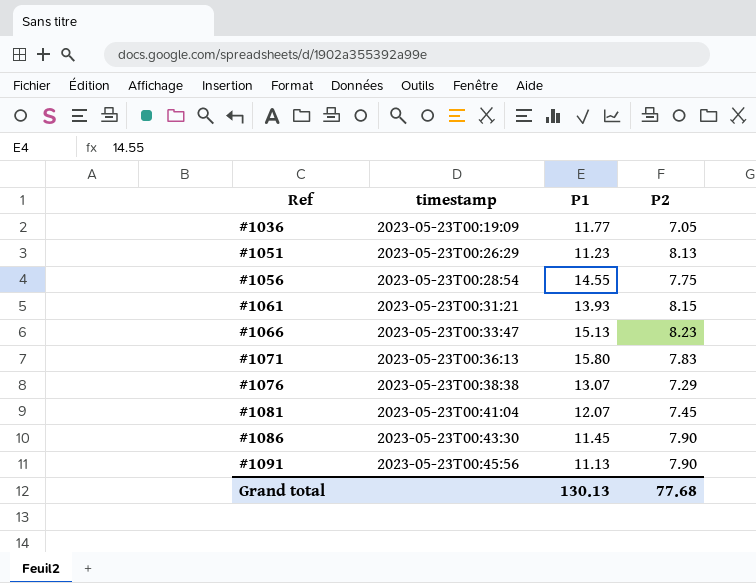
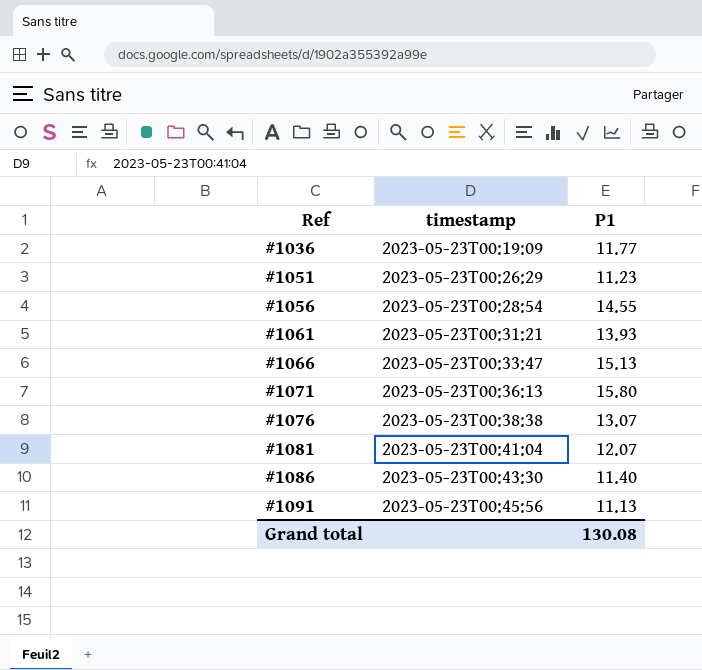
column P2 | position: 4 -> none
#1086 | P1: 11.45 -> 11.40
Grand total | P1: 130.13 -> 130.08

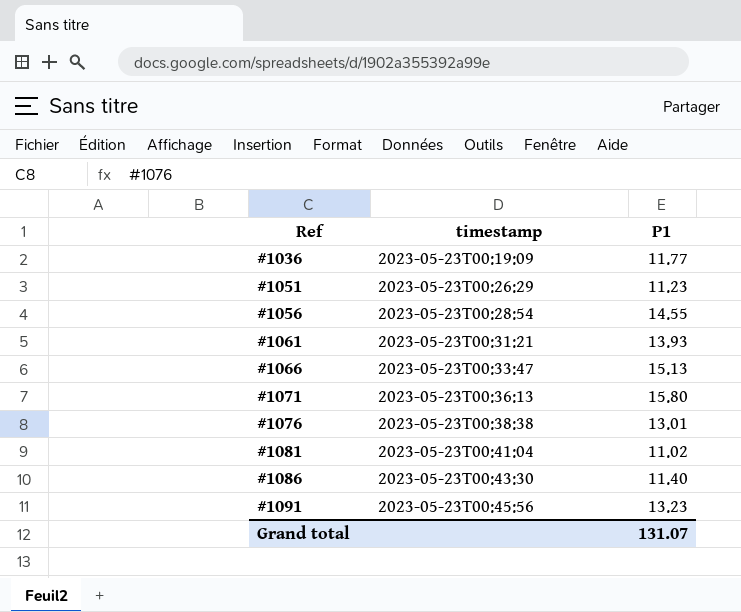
#1076 | P1: 13.07 -> 13.01
#1081 | P1: 12.07 -> 11.02
#1091 | P1: 11.13 -> 13.23
Grand total | P1: 130.08 -> 131.07

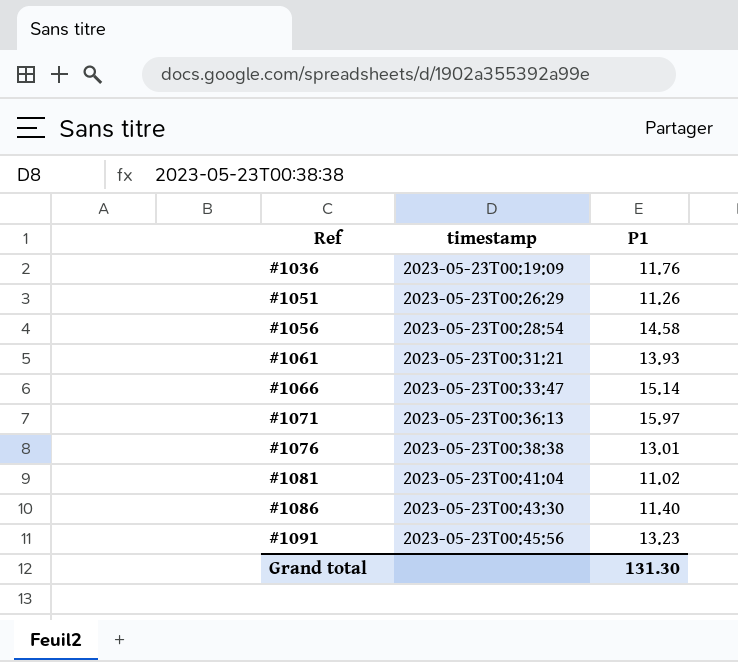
#1036 | P1: 11.77 -> 11.76
#1051 | P1: 11.23 -> 11.26
#1056 | P1: 14.55 -> 14.58
#1066 | P1: 15.13 -> 15.14
#1071 | P1: 15.80 -> 15.97
Grand total | P1: 131.07 -> 131.30

